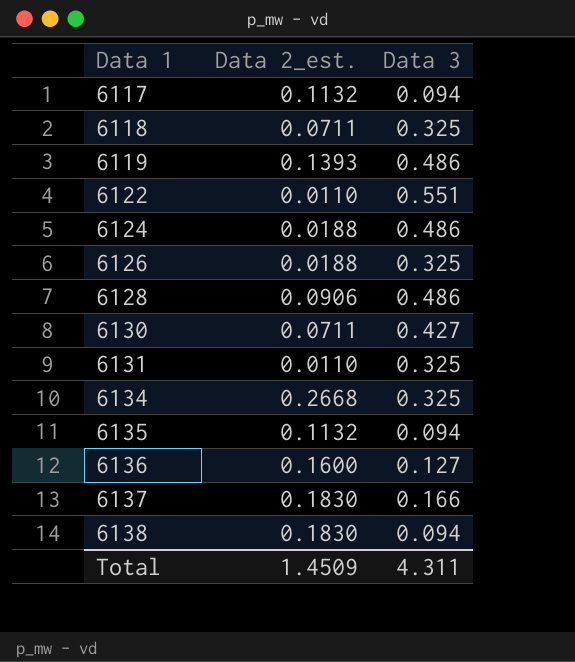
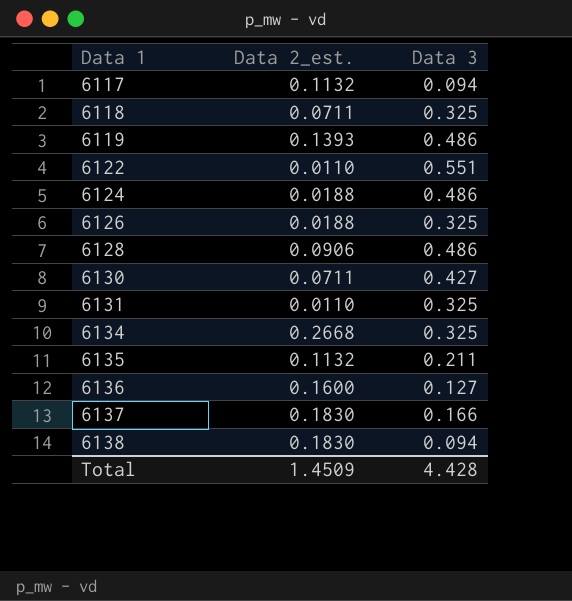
6135 | Data 3: 0.094 -> 0.211
Total | Data 3: 4.311 -> 4.428

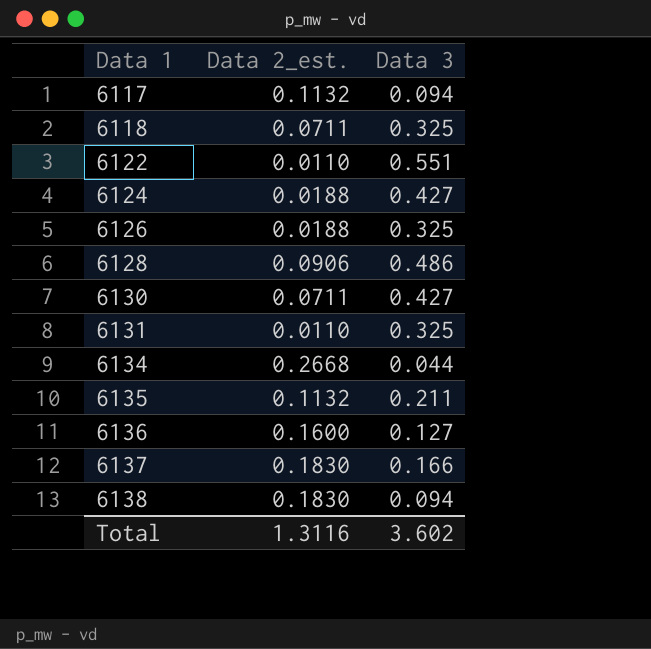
row 6119: 0.1393 | 0.486 -> none
6124 | Data 3: 0.486 -> 0.427
6134 | Data 3: 0.325 -> 0.044
Total | Data 2_est.: 1.4509 -> 1.3116
Total | Data 3: 4.428 -> 3.602

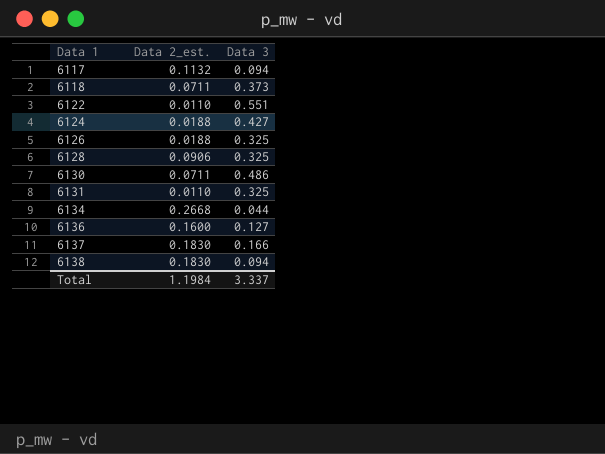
row 6135: 0.1132 | 0.211 -> none
6118 | Data 3: 0.325 -> 0.373
6128 | Data 3: 0.486 -> 0.325
6130 | Data 3: 0.427 -> 0.486
Total | Data 2_est.: 1.3116 -> 1.1984
Total | Data 3: 3.602 -> 3.337

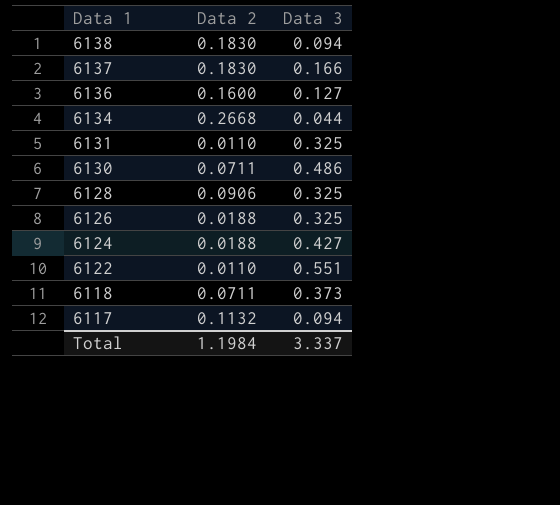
row order: Data 1 ascending -> Data 1 descending
column name: Data 2_est. -> Data 2

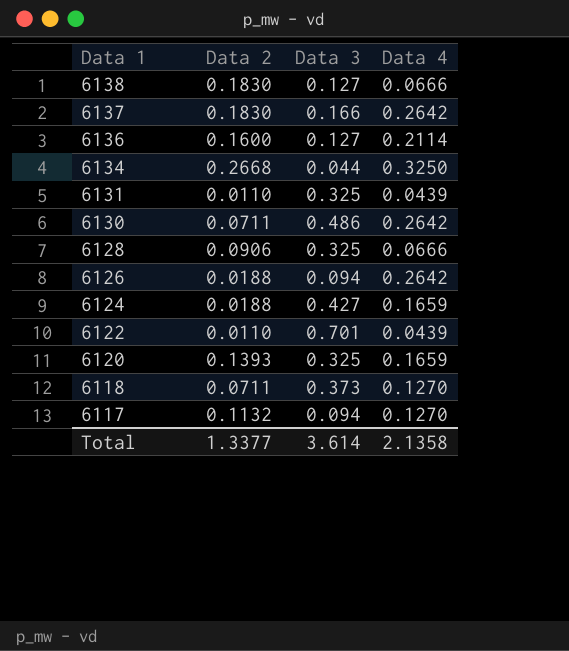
column Data 4 | position: none -> 4
6138 | Data 3: 0.094 -> 0.127
6126 | Data 3: 0.325 -> 0.094
6122 | Data 3: 0.551 -> 0.701
row 6120: none -> 0.1393 | 0.325 | 0.1659
Total | Data 2: 1.1984 -> 1.3377
Total | Data 3: 3.337 -> 3.614

